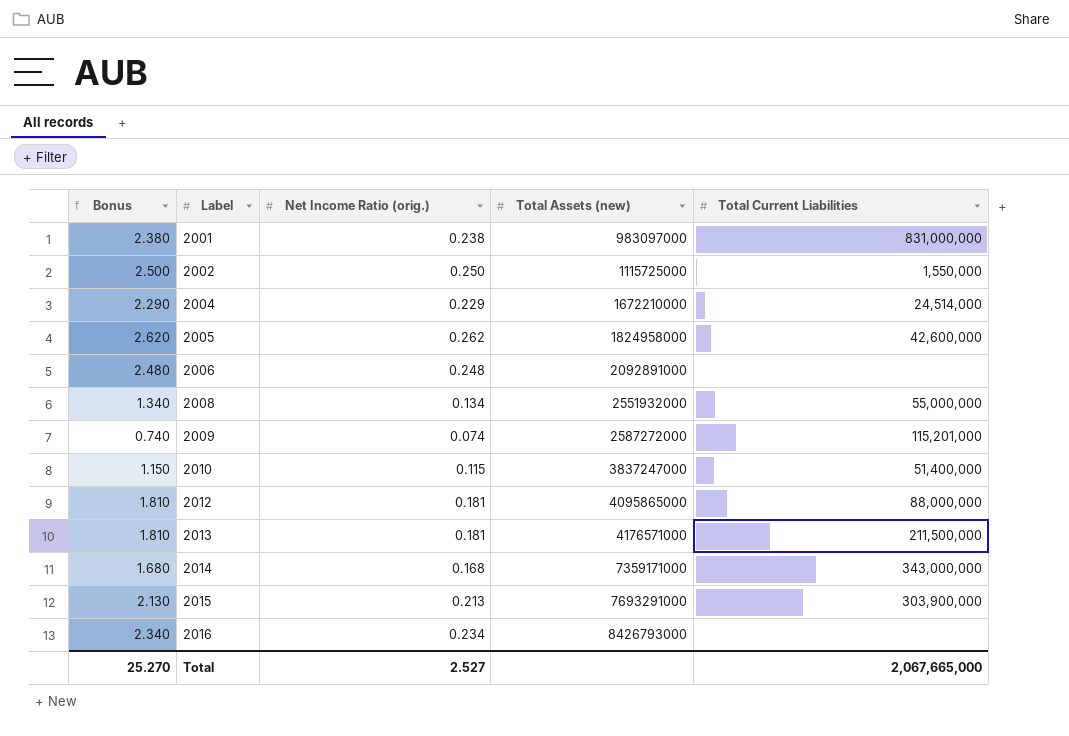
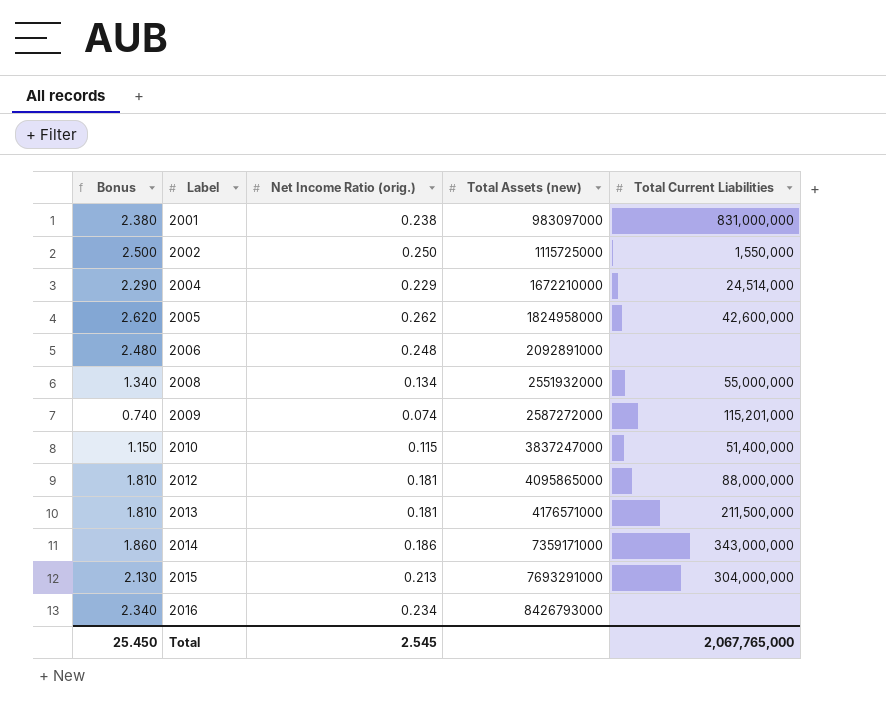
2014 | Bonus: 1.680 -> 1.860
2014 | Net Income Ratio (orig.): 0.168 -> 0.186
2015 | Total Current Liabilities: 303,900,000 -> 304,000,000
Total | Bonus: 25.270 -> 25.450
Total | Net Income Ratio (orig.): 2.527 -> 2.545
Total | Total Current Liabilities: 2,067,665,000 -> 2,067,765,000

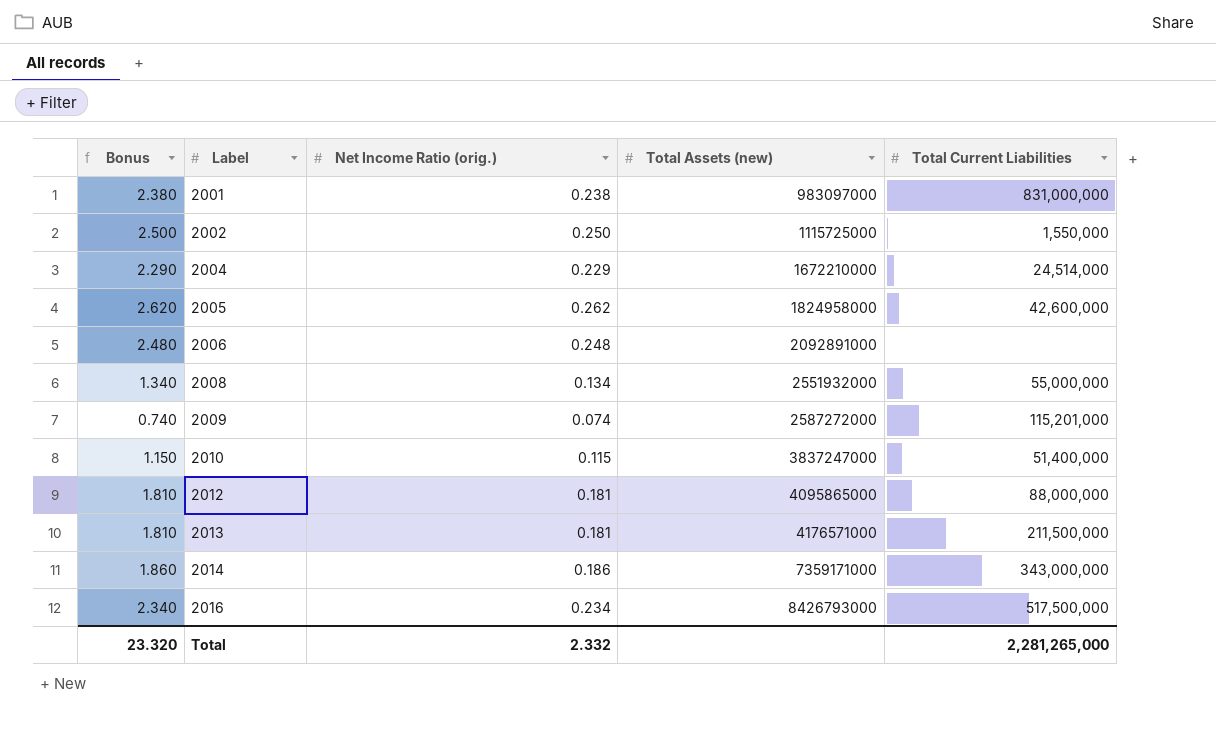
row 2015: 2.130 | 0.213 | 7693291000 | 304,000,000 -> none
2016 | Total Current Liabilities: none -> 517,500,000
Total | Bonus: 25.450 -> 23.320
Total | Net Income Ratio (orig.): 2.545 -> 2.332
Total | Total Current Liabilities: 2,067,765,000 -> 2,281,265,000

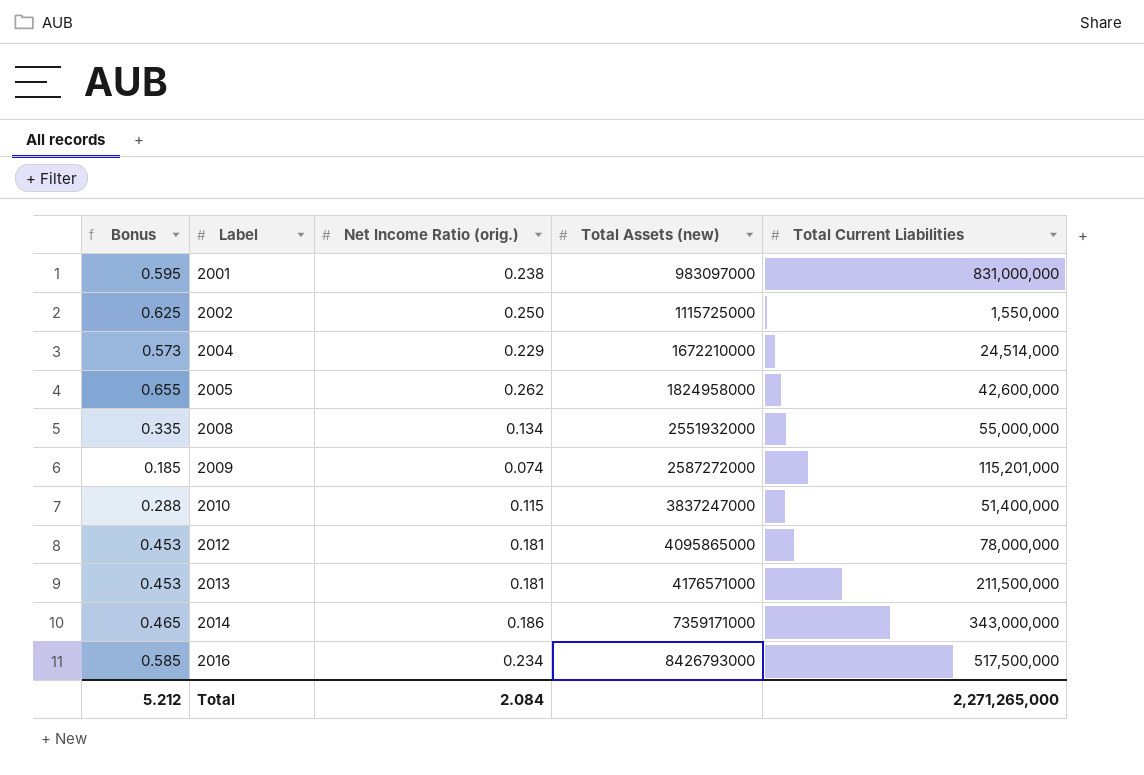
column Bonus | formula: [Net Income Ratio (orig.)] * 10 -> [Net Income Ratio (orig.)] * 2.5
row 2006: 2.480 | 0.248 | 2092891000 | none -> none
2012 | Total Current Liabilities: 88,000,000 -> 78,000,000
Total | Bonus: 23.320 -> 5.212
Total | Net Income Ratio (orig.): 2.332 -> 2.084
Total | Total Current Liabilities: 2,281,265,000 -> 2,271,265,000

